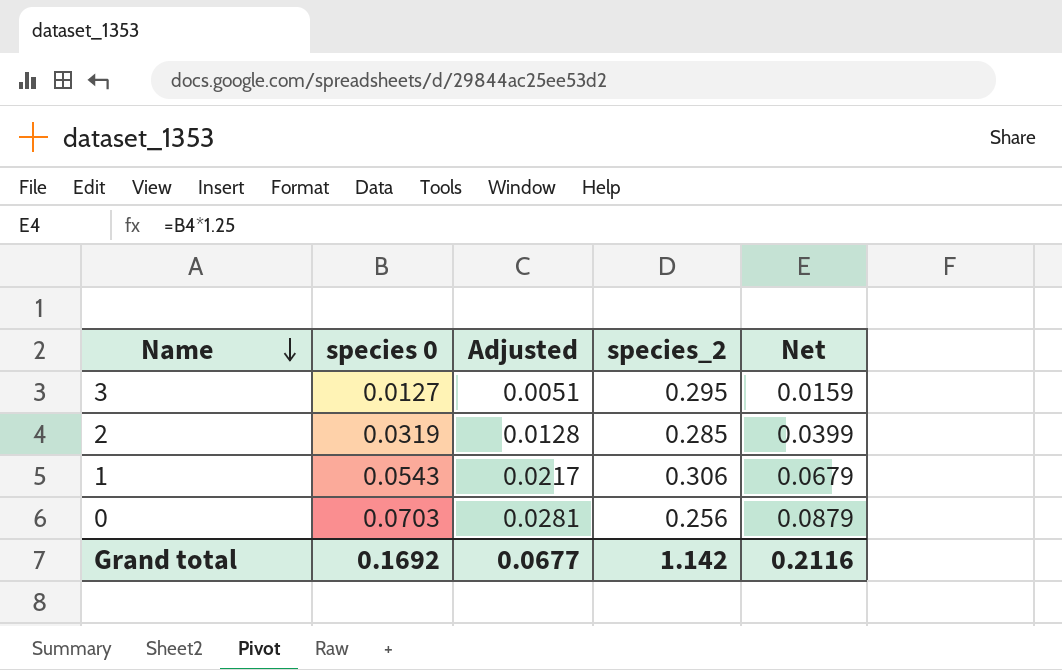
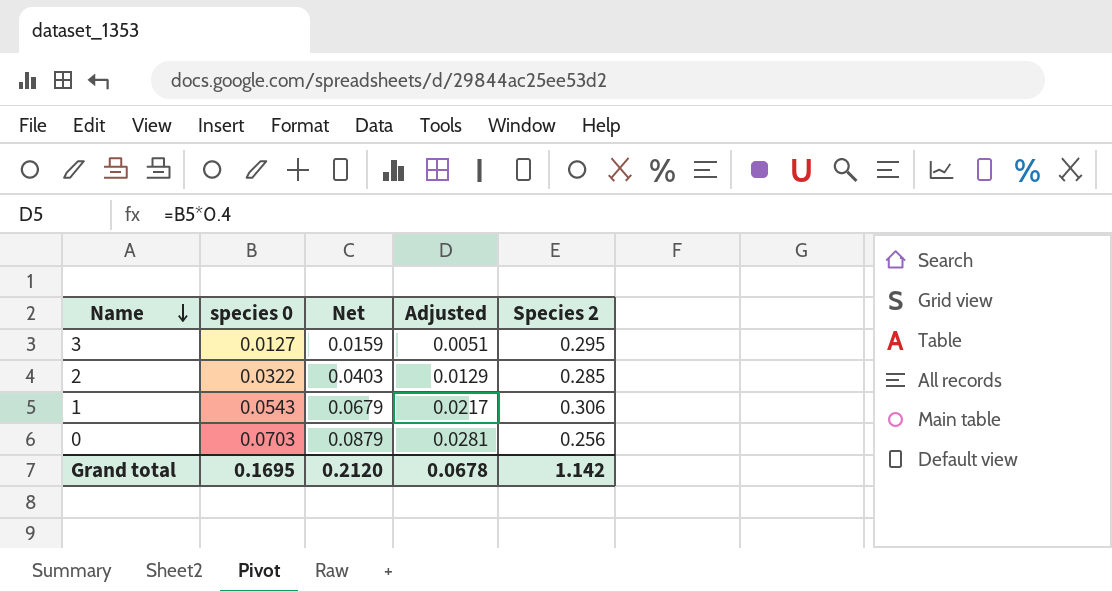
column Net | position: 5 -> 3
column name: species_2 -> Species 2
2 | species 0: 0.0319 -> 0.0322
2 | Net: 0.0399 -> 0.0403
2 | Adjusted: 0.0128 -> 0.0129
Grand total | species 0: 0.1692 -> 0.1695
Grand total | Net: 0.2116 -> 0.2120
Grand total | Adjusted: 0.0677 -> 0.0678

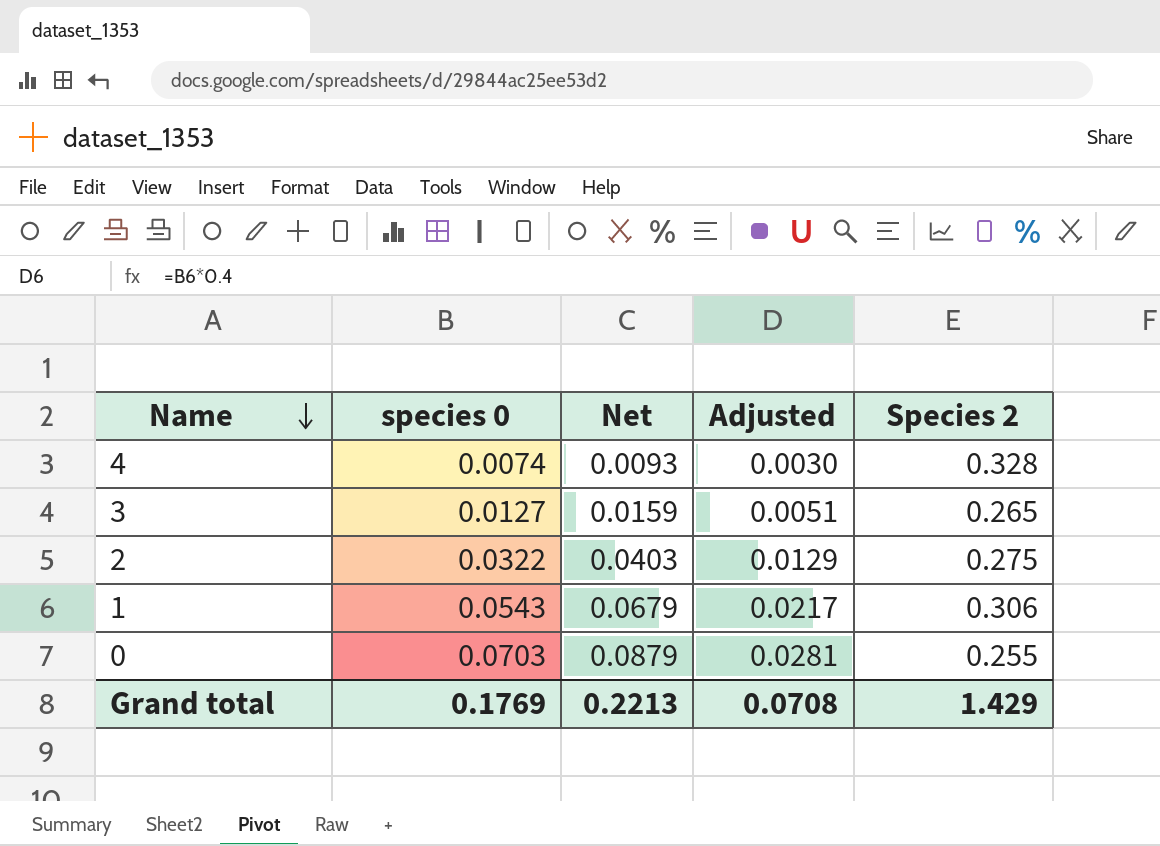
row 4: none -> 0.0074 | 0.0093 | 0.0030 | 0.328
3 | Species 2: 0.295 -> 0.265
2 | Species 2: 0.285 -> 0.275
0 | Species 2: 0.256 -> 0.255
Grand total | species 0: 0.1695 -> 0.1769
Grand total | Net: 0.2120 -> 0.2213
Grand total | Adjusted: 0.0678 -> 0.0708
Grand total | Species 2: 1.142 -> 1.429

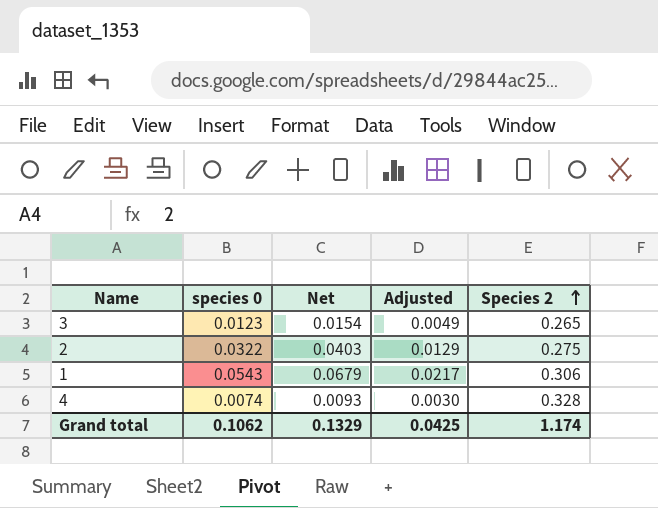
row order: Name descending -> Species 2 ascending
row 0: 0.0703 | 0.0879 | 0.0281 | 0.255 -> none
3 | species 0: 0.0127 -> 0.0123
3 | Net: 0.0159 -> 0.0154
3 | Adjusted: 0.0051 -> 0.0049
Grand total | species 0: 0.1769 -> 0.1062
Grand total | Net: 0.2213 -> 0.1329
Grand total | Adjusted: 0.0708 -> 0.0425
Grand total | Species 2: 1.429 -> 1.174

